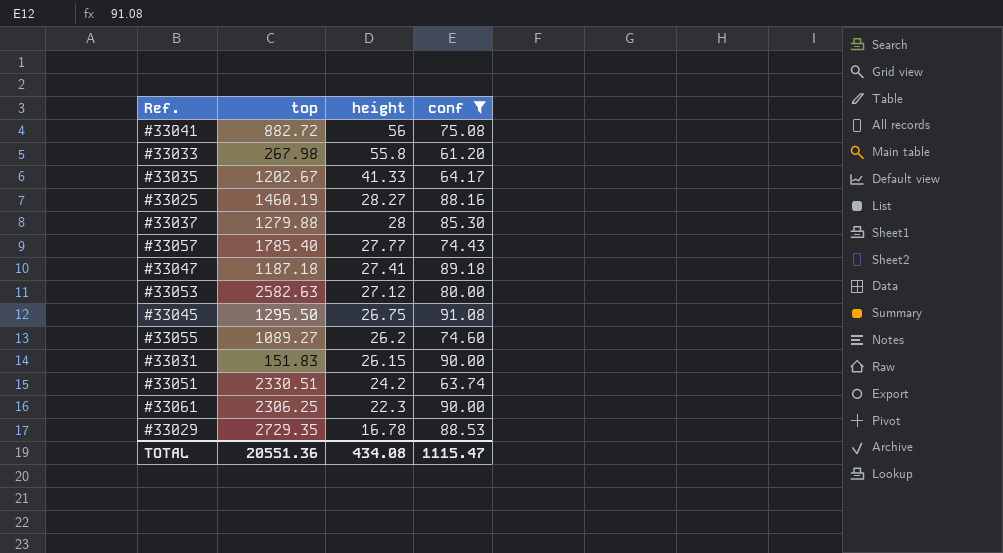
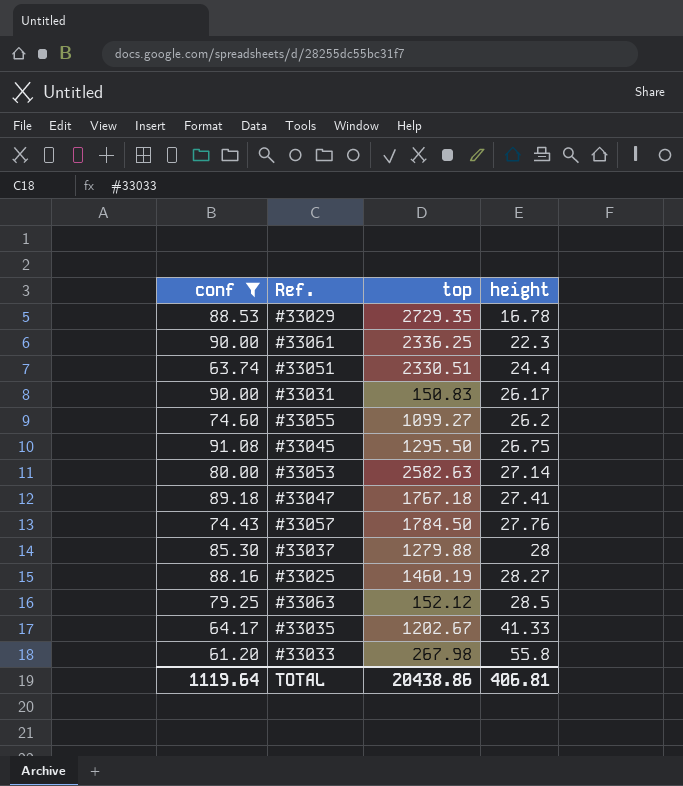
row order: height descending -> height ascending
column conf | position: 4 -> 1
row #33041: 882.72 | 56 | 75.08 -> none
#33061 | top: 2306.25 -> 2336.25
#33051 | height: 24.2 -> 24.4
#33031 | top: 151.83 -> 150.83
#33031 | height: 26.15 -> 26.17
#33055 | top: 1089.27 -> 1099.27
#33053 | height: 27.12 -> 27.14
#33047 | top: 1187.18 -> 1767.18
#33057 | top: 1785.40 -> 1784.50
#33057 | height: 27.77 -> 27.76
row #33063: none -> 79.25 | 152.12 | 28.5
TOTAL | conf: 1115.47 -> 1119.64
TOTAL | top: 20551.36 -> 20438.86
TOTAL | height: 434.08 -> 406.81

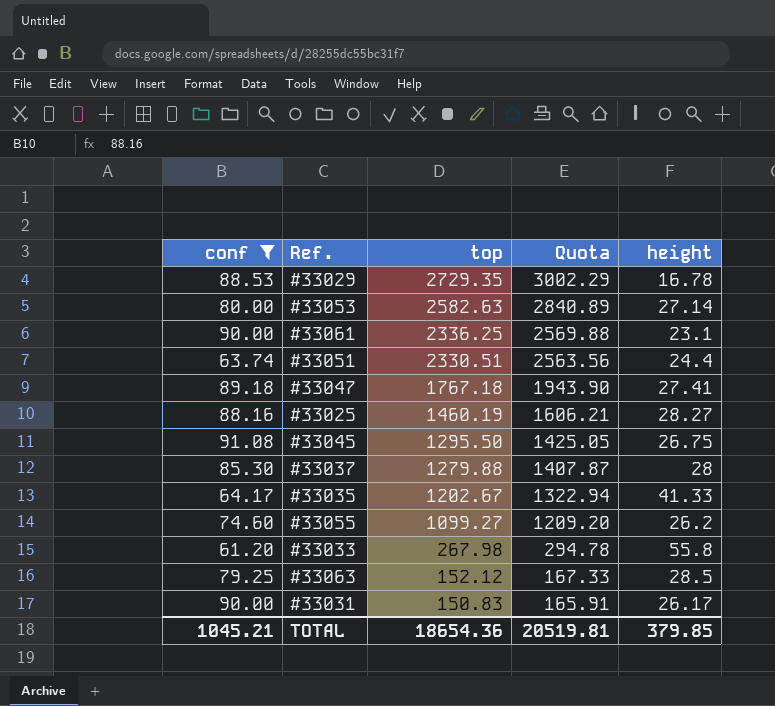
row order: height ascending -> top descending
column Quota | formula: none -> [top] * 1.1
row #33057: 74.43 | 1784.50 | 27.76 -> none
#33061 | height: 22.3 -> 23.1
TOTAL | conf: 1119.64 -> 1045.21
TOTAL | top: 20438.86 -> 18654.36
TOTAL | height: 406.81 -> 379.85

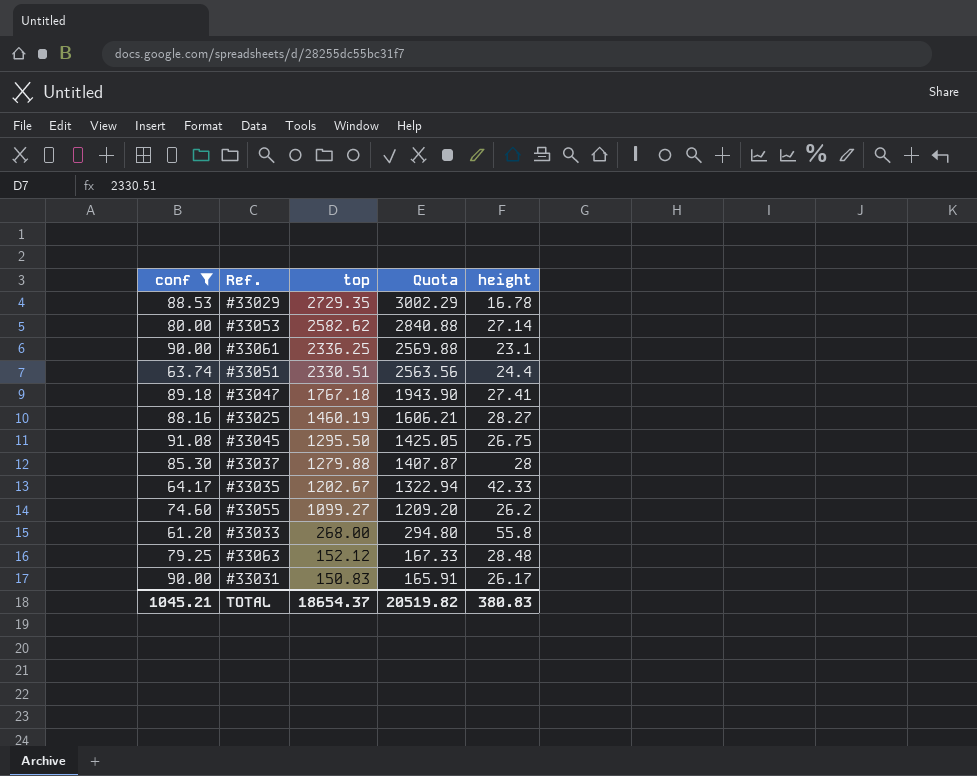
#33053 | top: 2582.63 -> 2582.62
#33053 | Quota: 2840.89 -> 2840.88
#33035 | height: 41.33 -> 42.33
#33033 | top: 267.98 -> 268.00
#33033 | Quota: 294.78 -> 294.80
#33063 | height: 28.5 -> 28.48
TOTAL | top: 18654.36 -> 18654.37
TOTAL | Quota: 20519.81 -> 20519.82
TOTAL | height: 379.85 -> 380.83

